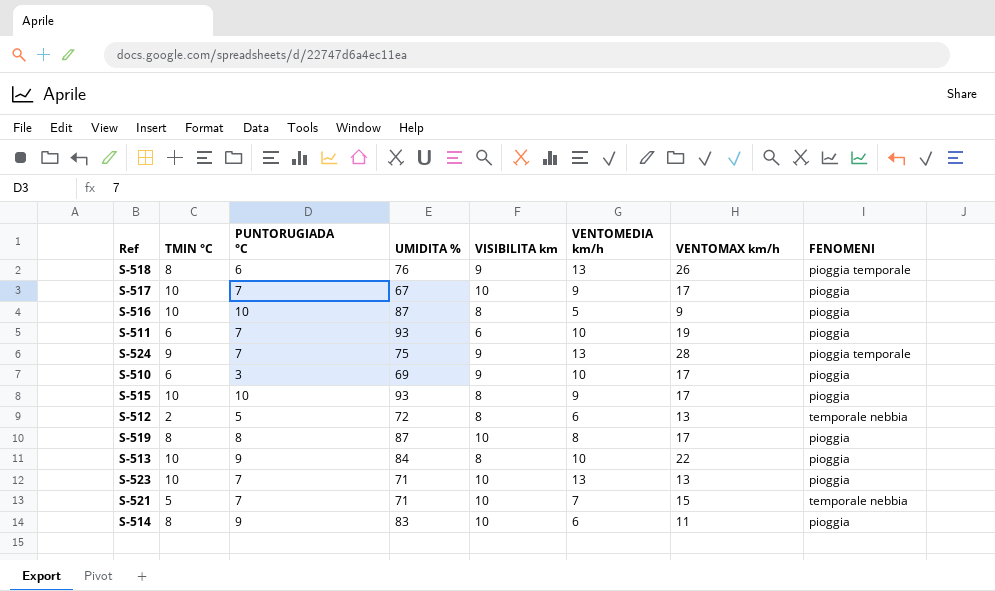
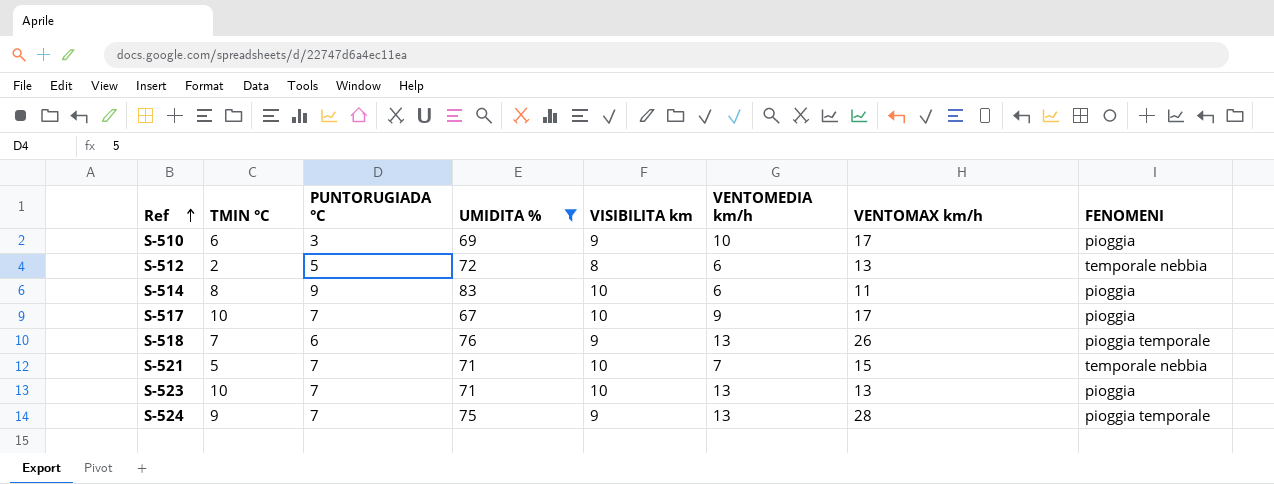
filter: none -> UMIDITA % <= 83
row order: none -> Ref ascending
S-518 | TMIN °C: 8 -> 7

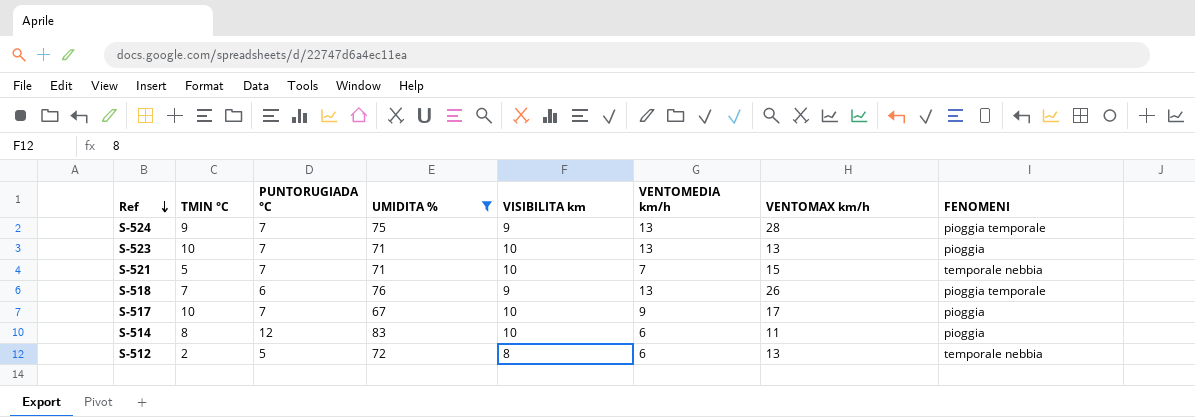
row order: Ref ascending -> Ref descending
row S-510: 6 | 3 | 69 | 9 | 10 | 17 | pioggia -> none
S-514 | PUNTORUGIADA °C: 9 -> 12

